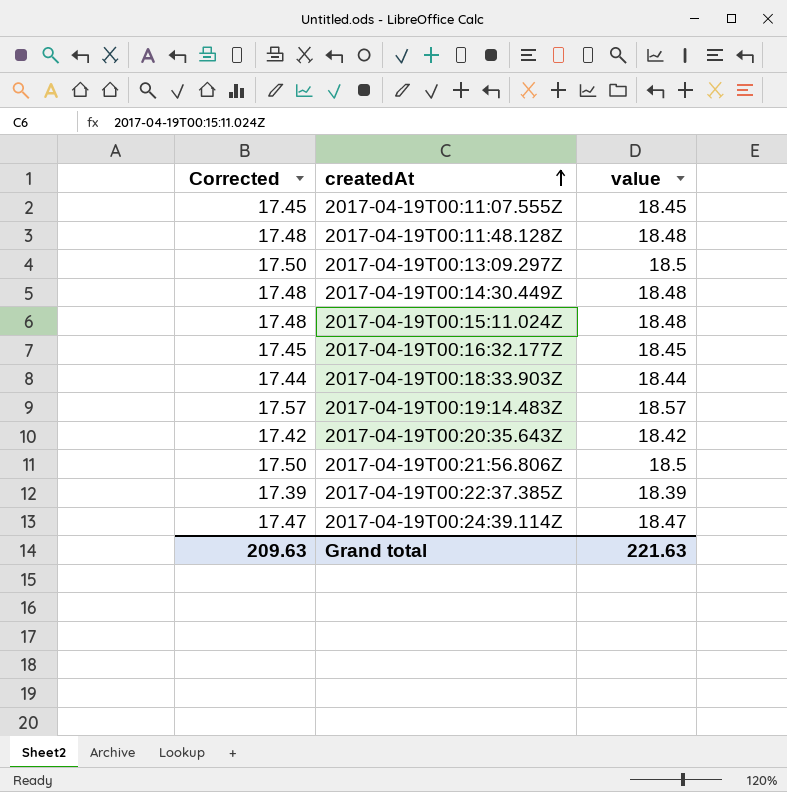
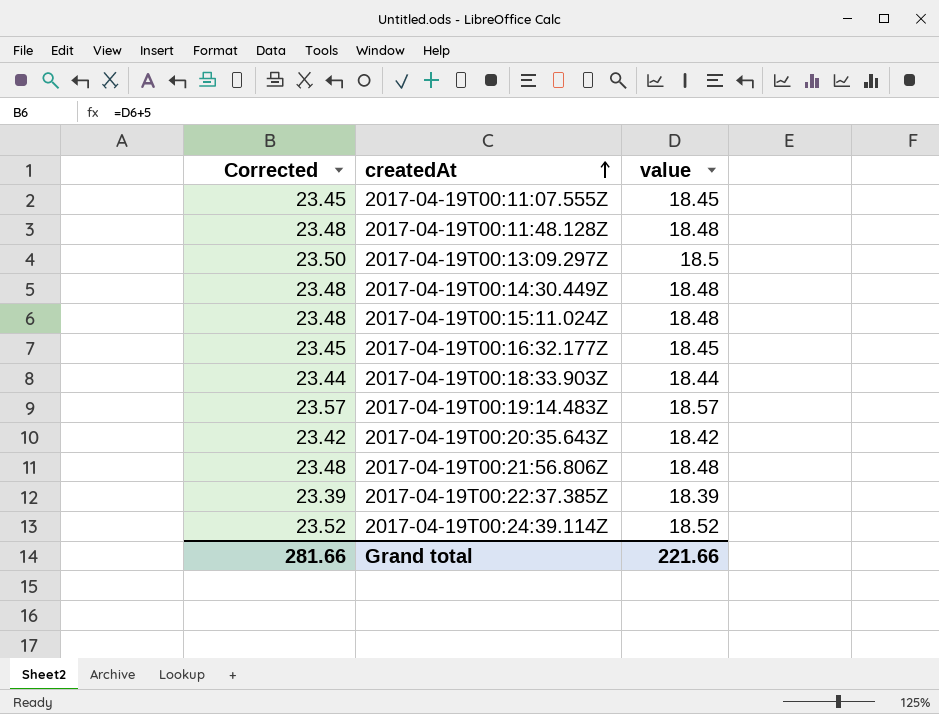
column Corrected | formula: [value] - 1 -> [value] + 5
2017-04-19T00:21:56.806Z | value: 18.5 -> 18.48
2017-04-19T00:24:39.114Z | value: 18.47 -> 18.52
Grand total | Corrected: 209.63 -> 281.66
Grand total | value: 221.63 -> 221.66

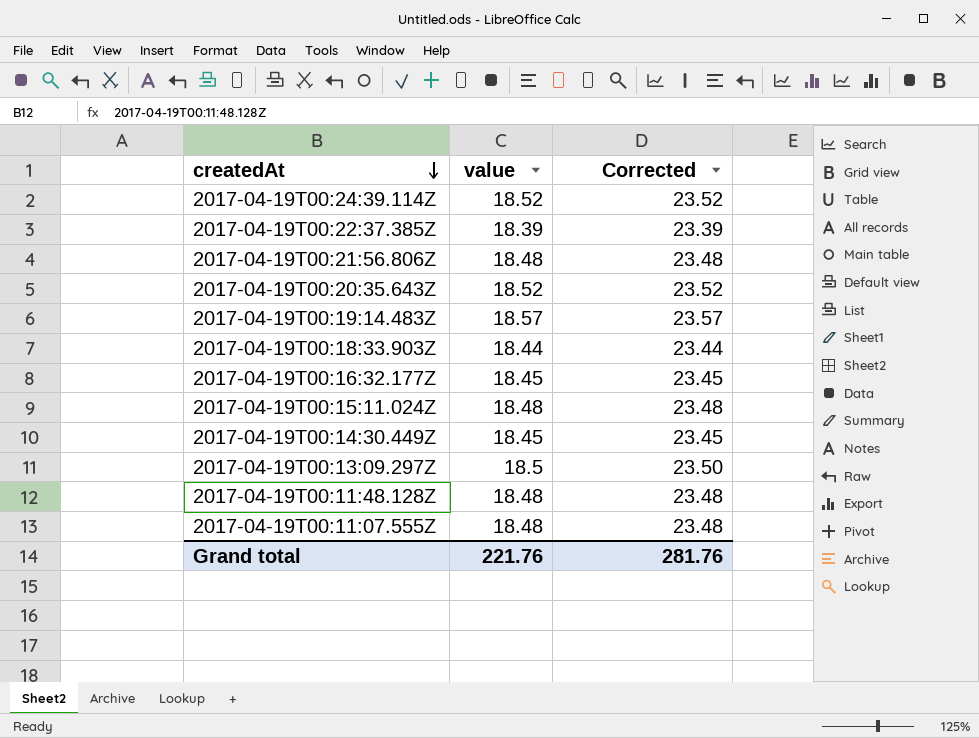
row order: createdAt ascending -> createdAt descending
column Corrected | position: 1 -> 3
2017-04-19T00:20:35.643Z | value: 18.42 -> 18.52
2017-04-19T00:20:35.643Z | Corrected: 23.42 -> 23.52
2017-04-19T00:14:30.449Z | value: 18.48 -> 18.45
2017-04-19T00:14:30.449Z | Corrected: 23.48 -> 23.45
2017-04-19T00:11:07.555Z | value: 18.45 -> 18.48
2017-04-19T00:11:07.555Z | Corrected: 23.45 -> 23.48
Grand total | value: 221.66 -> 221.76
Grand total | Corrected: 281.66 -> 281.76

